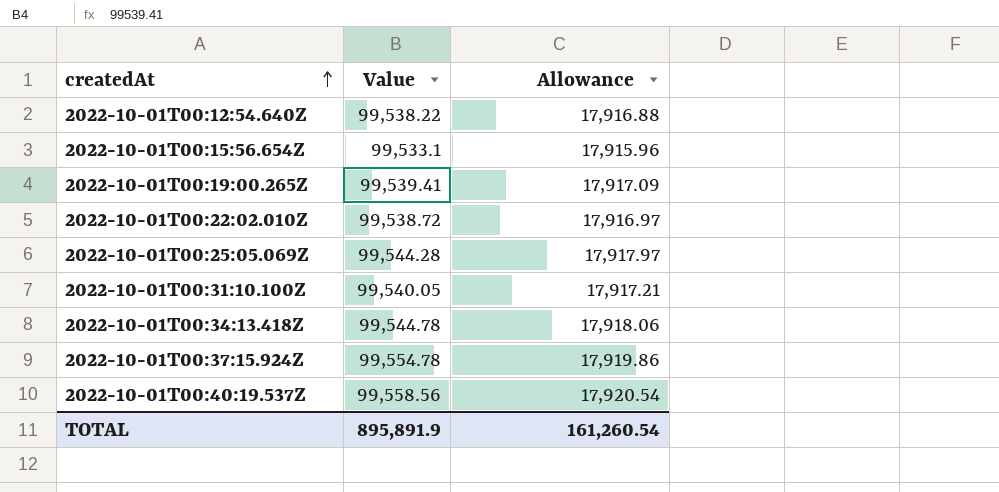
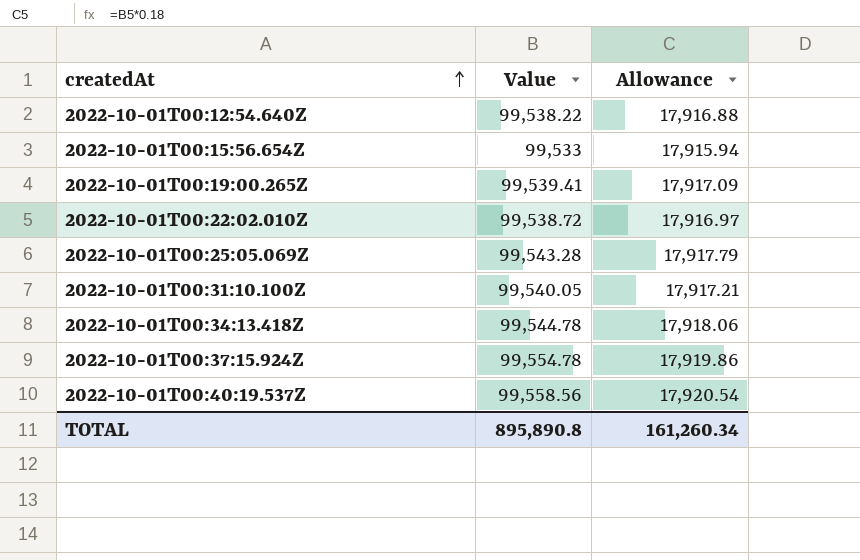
2022-10-01T00:15:56.654Z | Value: 99,533.1 -> 99,533
2022-10-01T00:15:56.654Z | Allowance: 17,915.96 -> 17,915.94
2022-10-01T00:25:05.069Z | Value: 99,544.28 -> 99,543.28
2022-10-01T00:25:05.069Z | Allowance: 17,917.97 -> 17,917.79
TOTAL | Value: 895,891.9 -> 895,890.8
TOTAL | Allowance: 161,260.54 -> 161,260.34

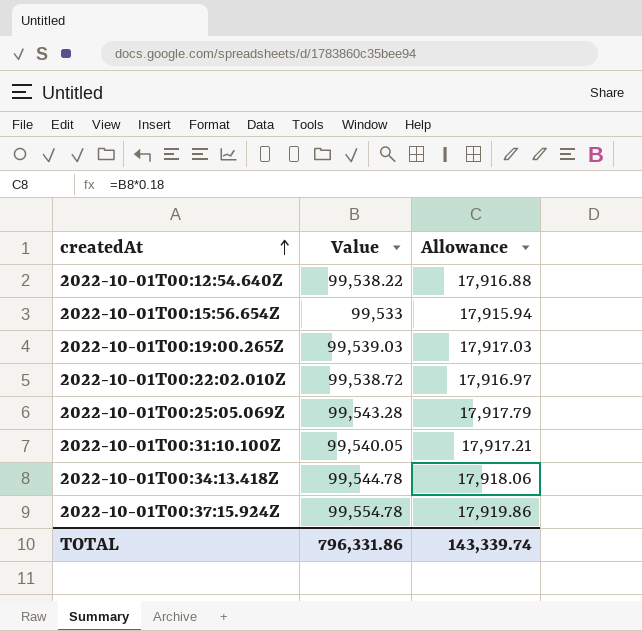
row 2022-10-01T00:40:19.537Z: 99,558.56 | 17,920.54 -> none
2022-10-01T00:19:00.265Z | Value: 99,539.41 -> 99,539.03
2022-10-01T00:19:00.265Z | Allowance: 17,917.09 -> 17,917.03
TOTAL | Value: 895,890.8 -> 796,331.86
TOTAL | Allowance: 161,260.34 -> 143,339.74

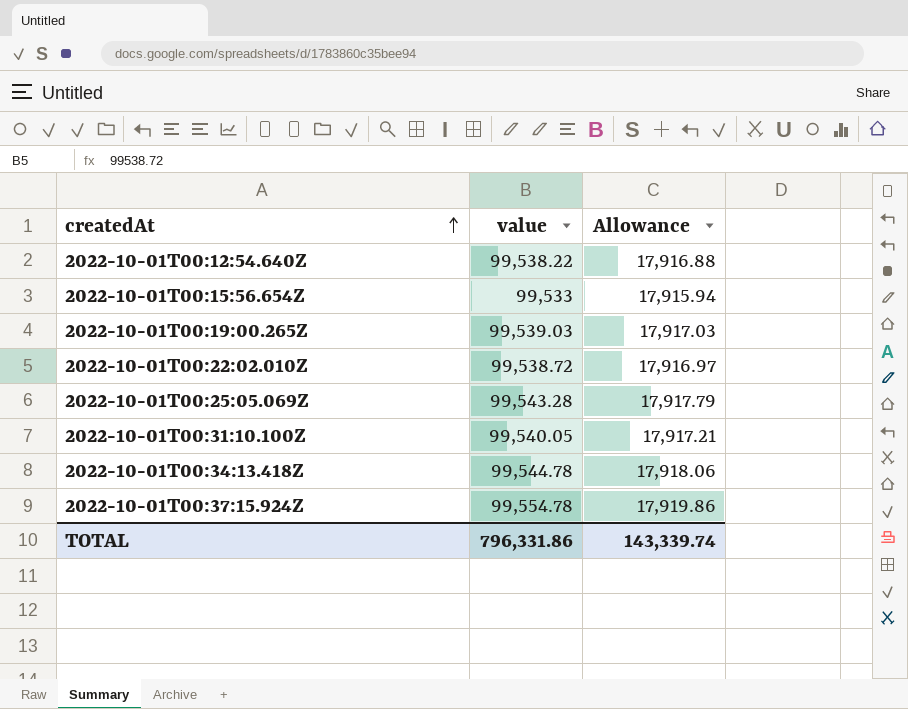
column name: Value -> value

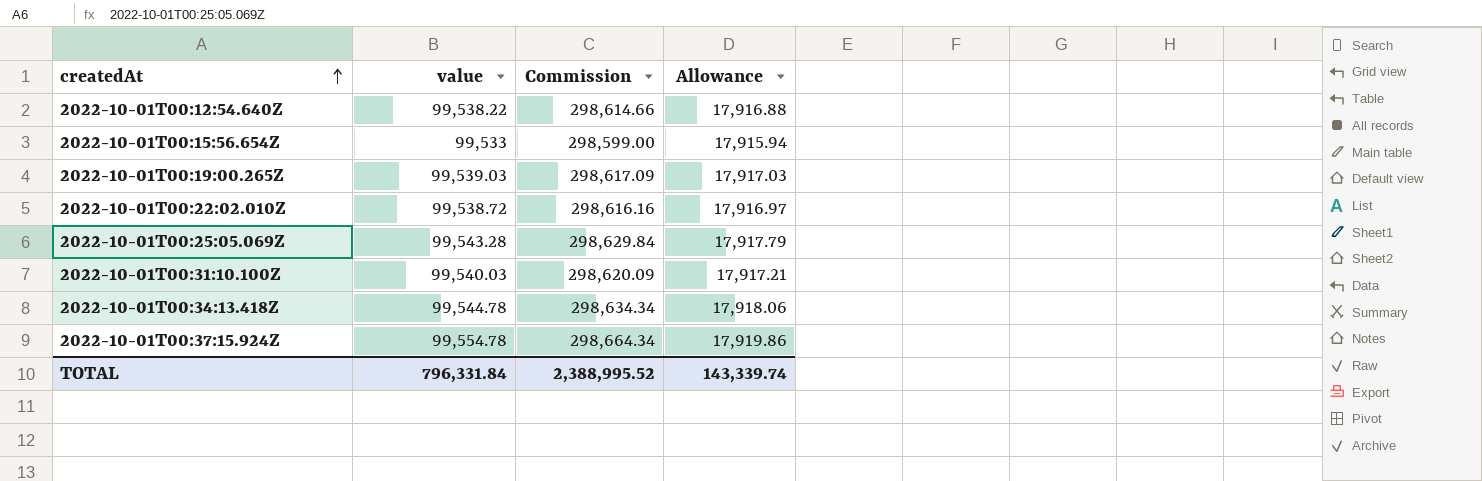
column Commission | formula: none -> [value] * 3
2022-10-01T00:31:10.100Z | value: 99,540.05 -> 99,540.03
TOTAL | value: 796,331.86 -> 796,331.84

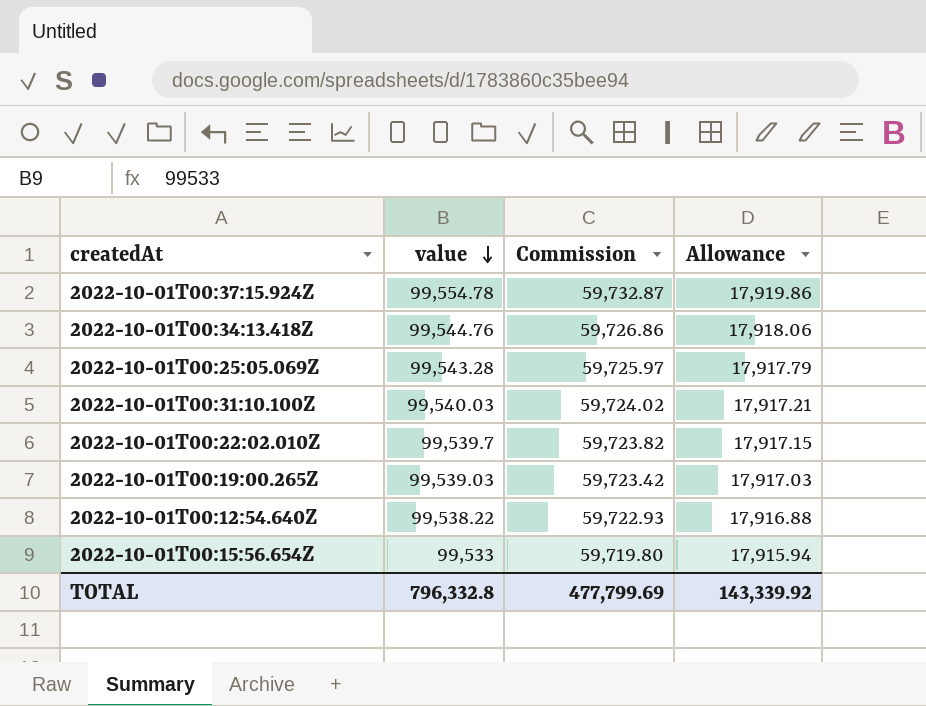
row order: createdAt ascending -> value descending
column Commission | formula: [value] * 3 -> [value] * 0.6
2022-10-01T00:34:13.418Z | value: 99,544.78 -> 99,544.76
2022-10-01T00:22:02.010Z | value: 99,538.72 -> 99,539.7
2022-10-01T00:22:02.010Z | Allowance: 17,916.97 -> 17,917.15
TOTAL | value: 796,331.84 -> 796,332.8
TOTAL | Commission: 2,388,995.52 -> 477,799.69
TOTAL | Allowance: 143,339.74 -> 143,339.92

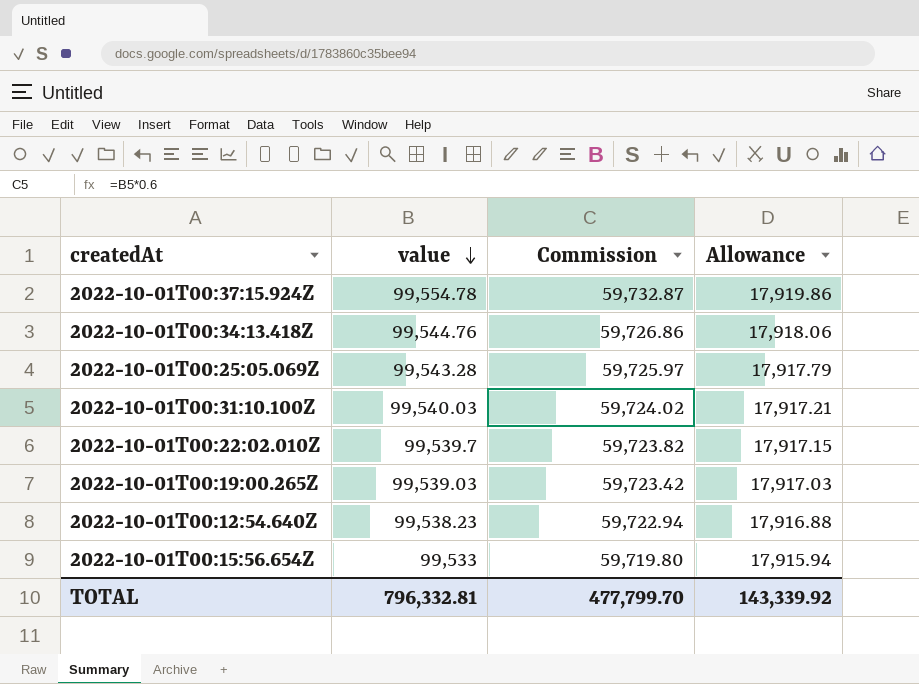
2022-10-01T00:12:54.640Z | value: 99,538.22 -> 99,538.23
2022-10-01T00:12:54.640Z | Commission: 59,722.93 -> 59,722.94
TOTAL | value: 796,332.8 -> 796,332.81
TOTAL | Commission: 477,799.69 -> 477,799.70

